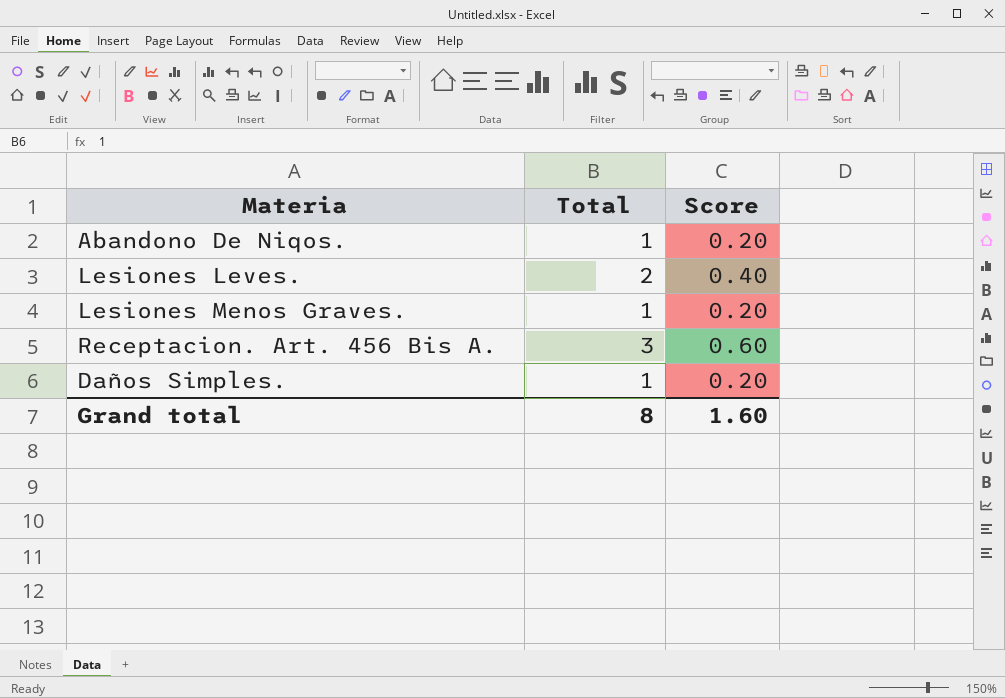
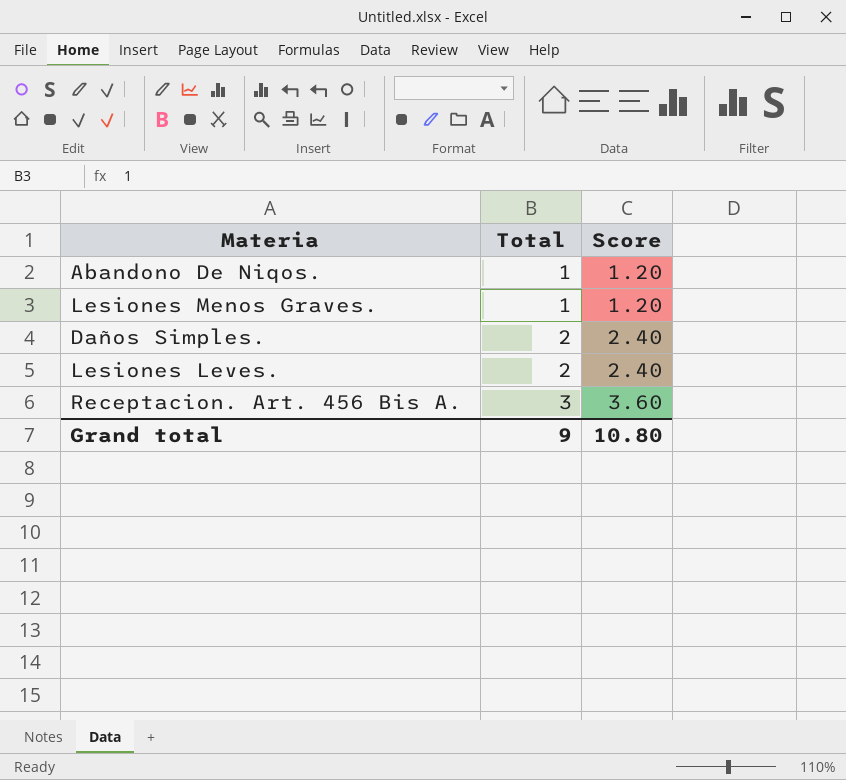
row order: none -> Total ascending
column Score | formula: [Total] * 0.2 -> [Total] * 1.2
Daños Simples. | Total: 1 -> 2
Grand total | Total: 8 -> 9
Grand total | Score: 1.60 -> 10.80

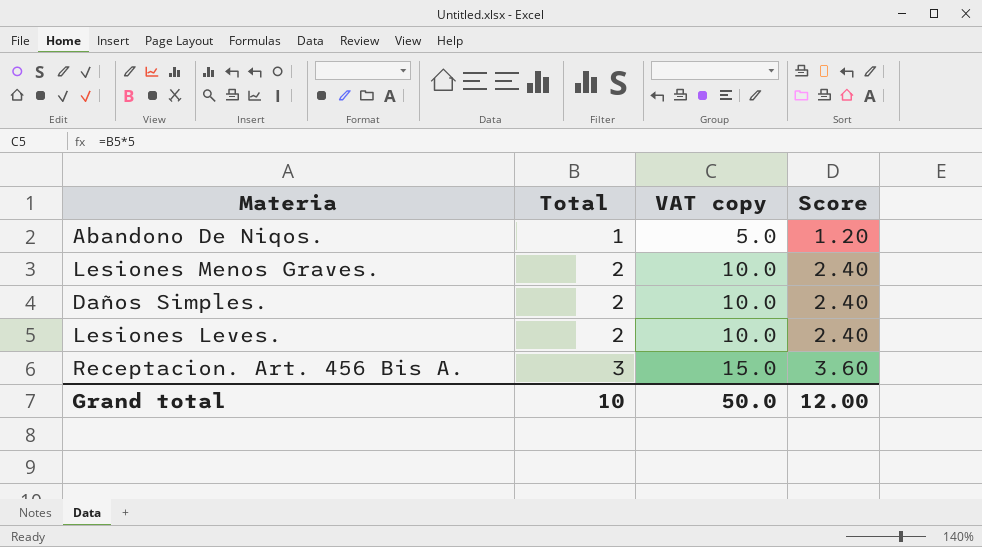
column VAT copy | formula: none -> [Total] * 5
Lesiones Menos Graves. | Total: 1 -> 2
Lesiones Menos Graves. | Score: 1.20 -> 2.40
Grand total | Total: 9 -> 10
Grand total | Score: 10.80 -> 12.00

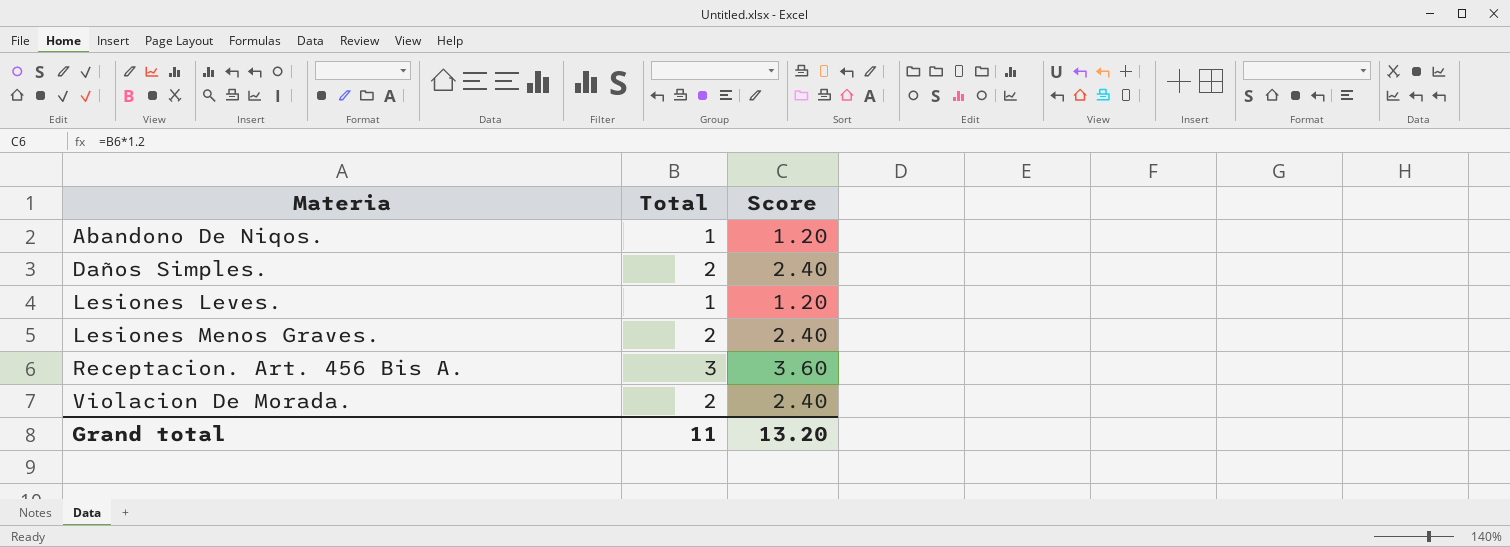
row order: Total ascending -> Materia ascending
column VAT copy | formula: [Total] * 5 -> none
Lesiones Leves. | Total: 2 -> 1
Lesiones Leves. | Score: 2.40 -> 1.20
row Violacion De Morada.: none -> 2 | 2.40
Grand total | Total: 10 -> 11
Grand total | Score: 12.00 -> 13.20

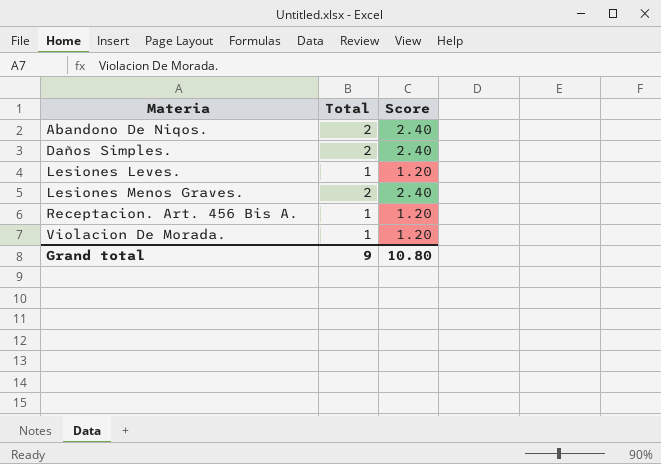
Abandono De Niqos. | Total: 1 -> 2
Abandono De Niqos. | Score: 1.20 -> 2.40
Receptacion. Art. 456 Bis A. | Total: 3 -> 1
Receptacion. Art. 456 Bis A. | Score: 3.60 -> 1.20
Violacion De Morada. | Total: 2 -> 1
Violacion De Morada. | Score: 2.40 -> 1.20
Grand total | Total: 11 -> 9
Grand total | Score: 13.20 -> 10.80

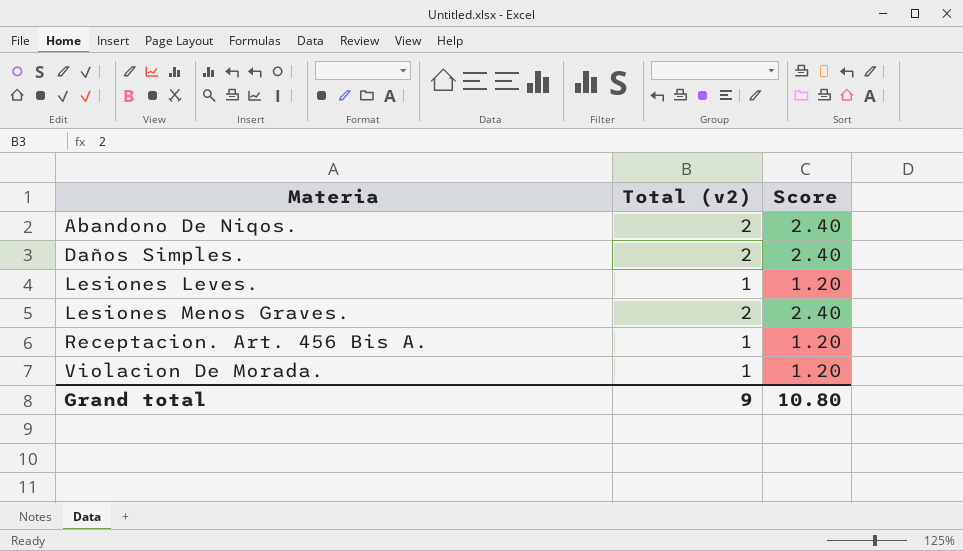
column name: Total -> Total (v2)

